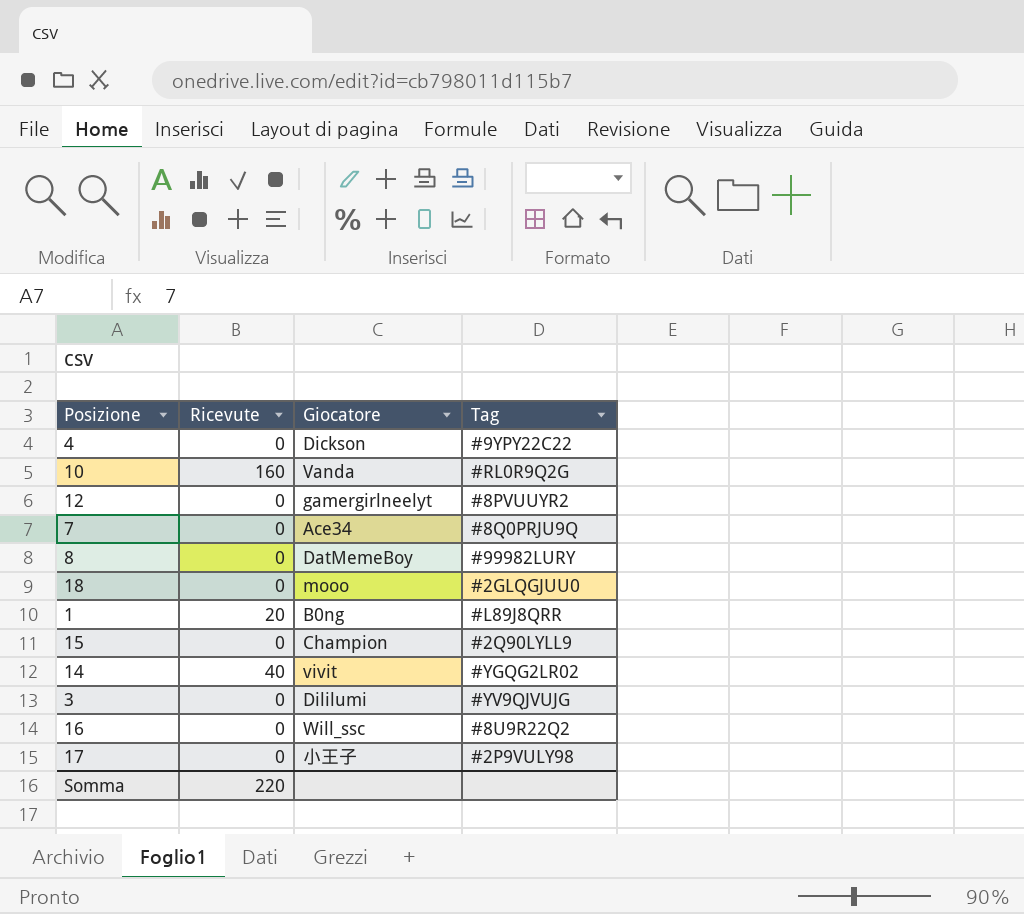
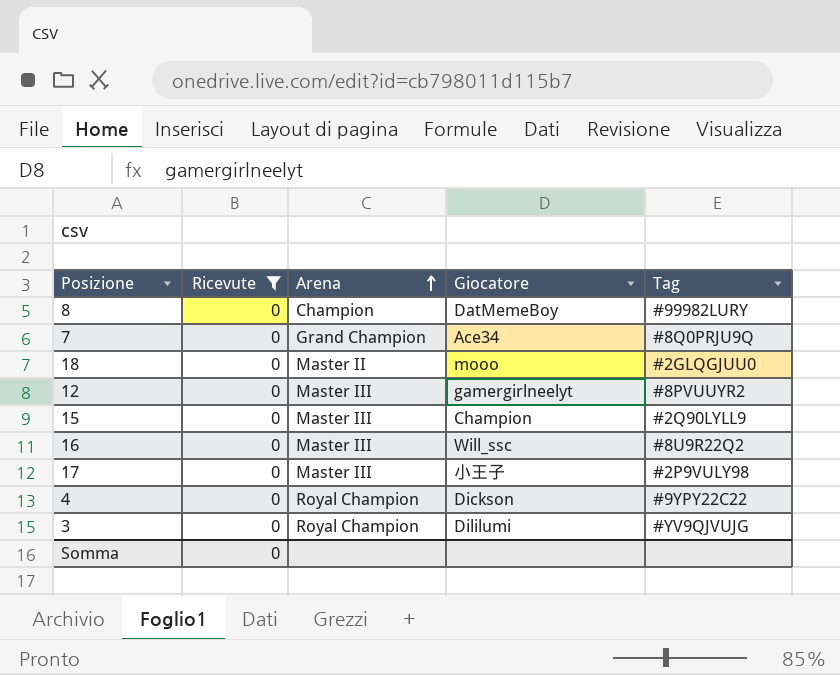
filter: none -> Ricevute = 0
row order: none -> Arena ascending
column Arena | position: none -> 3
Somma | Ricevute: 220 -> 0

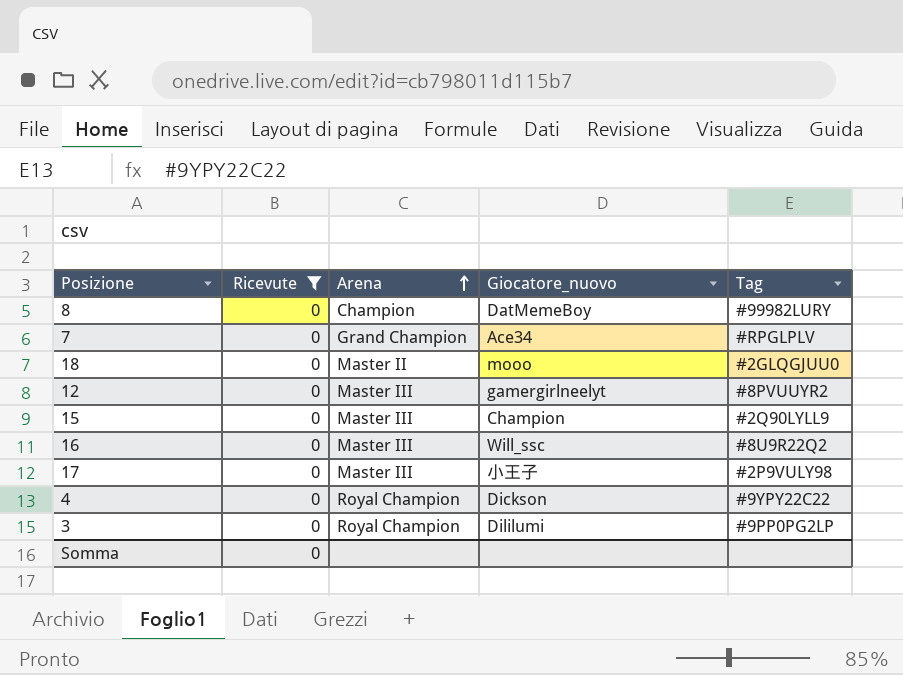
column name: Giocatore -> Giocatore_nuovo
7 | Tag: #8Q0PRJU9Q -> #RPGLPLV
3 | Tag: #YV9QJVUJG -> #9PP0PG2LP

